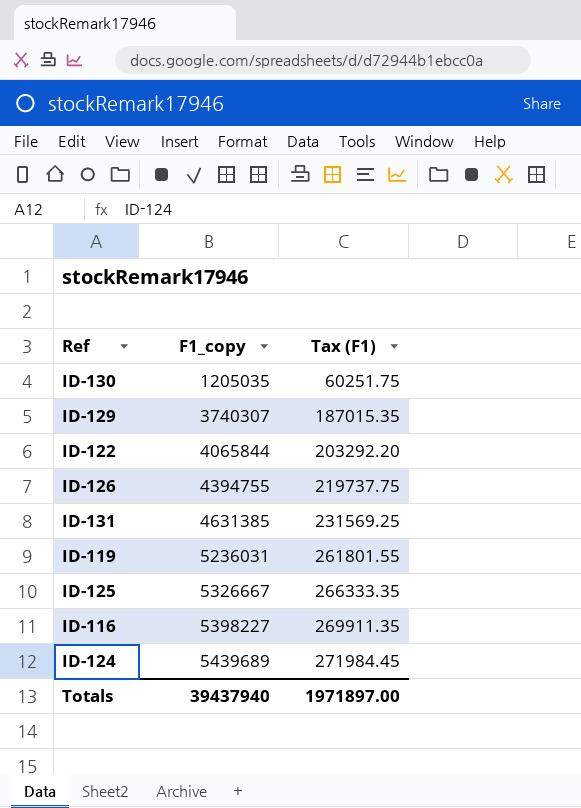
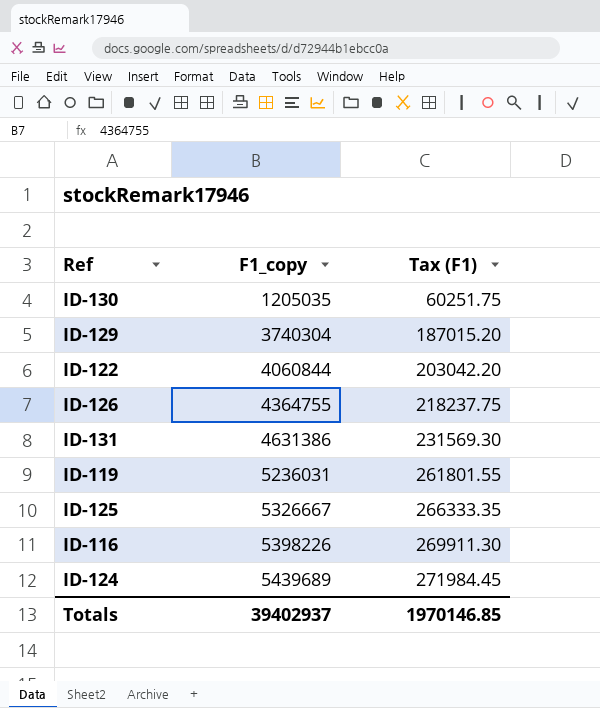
ID-129 | F1_copy: 3740307 -> 3740304
ID-129 | Tax (F1): 187015.35 -> 187015.20
ID-122 | F1_copy: 4065844 -> 4060844
ID-122 | Tax (F1): 203292.20 -> 203042.20
ID-126 | F1_copy: 4394755 -> 4364755
ID-126 | Tax (F1): 219737.75 -> 218237.75
ID-131 | F1_copy: 4631385 -> 4631386
ID-131 | Tax (F1): 231569.25 -> 231569.30
ID-116 | F1_copy: 5398227 -> 5398226
ID-116 | Tax (F1): 269911.35 -> 269911.30
Totals | F1_copy: 39437940 -> 39402937
Totals | Tax (F1): 1971897.00 -> 1970146.85

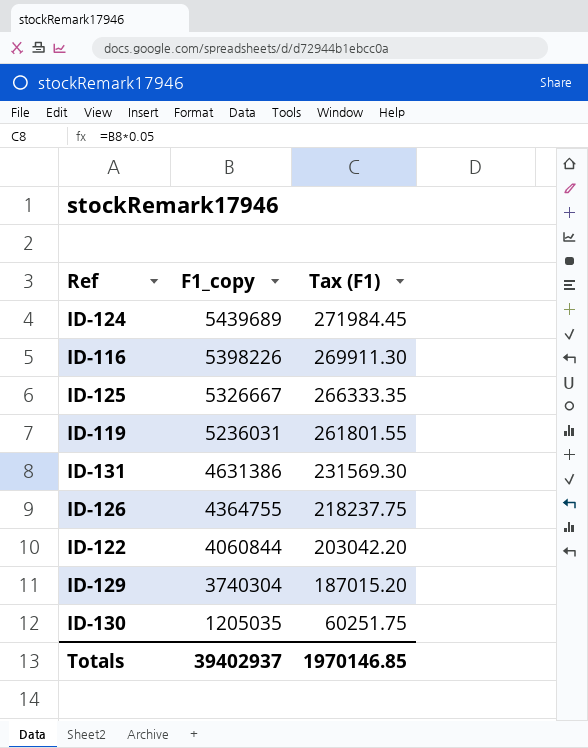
row order: F1_copy ascending -> F1_copy descending

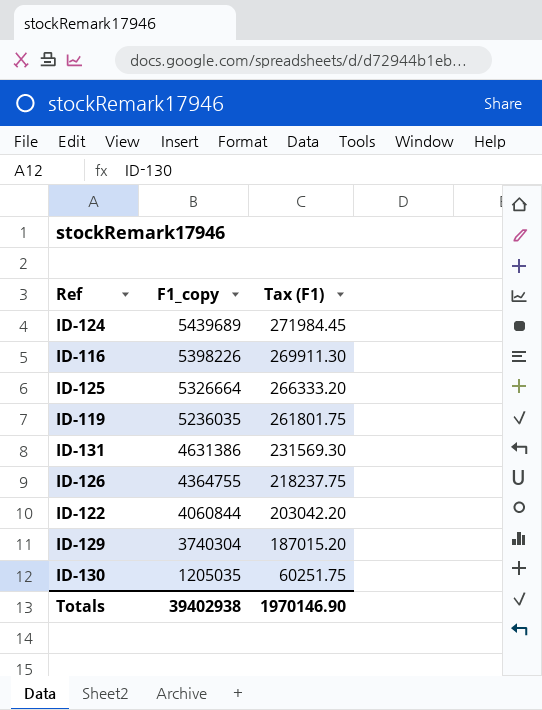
ID-125 | F1_copy: 5326667 -> 5326664
ID-125 | Tax (F1): 266333.35 -> 266333.20
ID-119 | F1_copy: 5236031 -> 5236035
ID-119 | Tax (F1): 261801.55 -> 261801.75
Totals | F1_copy: 39402937 -> 39402938
Totals | Tax (F1): 1970146.85 -> 1970146.90

